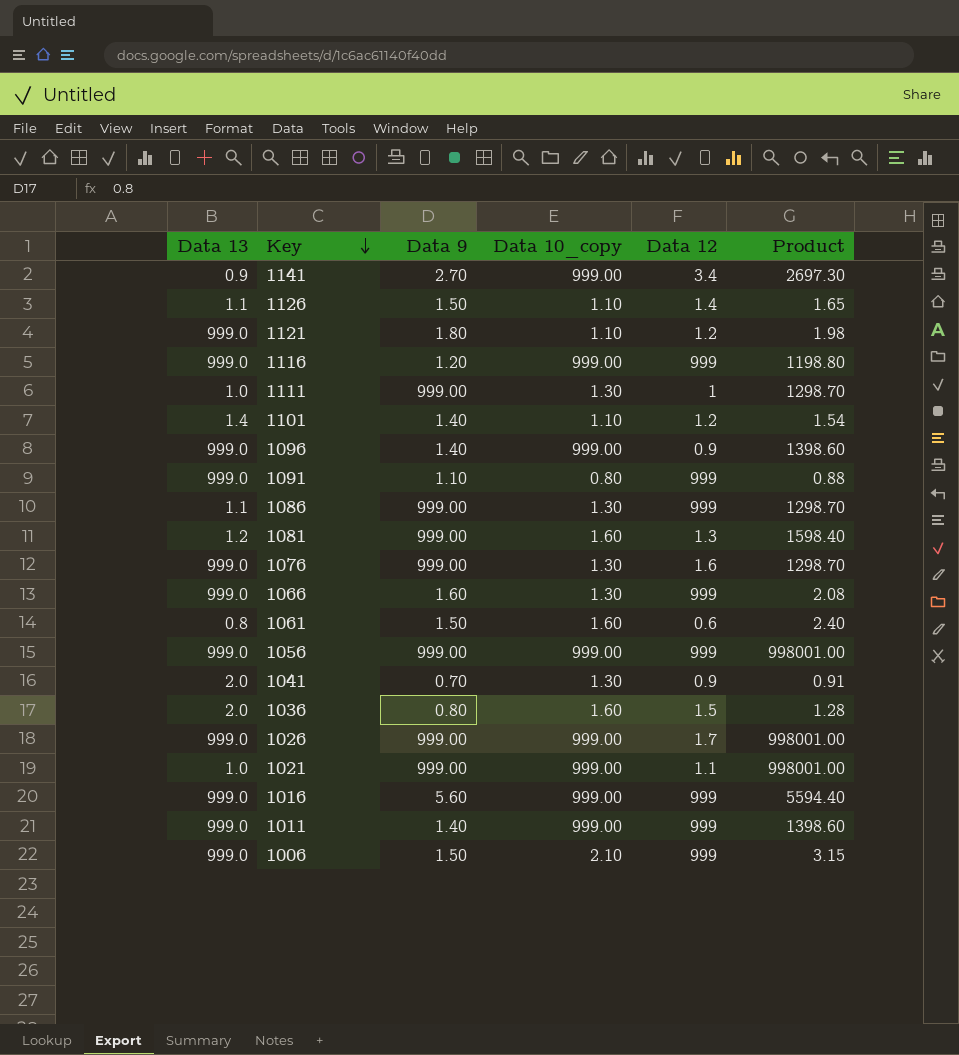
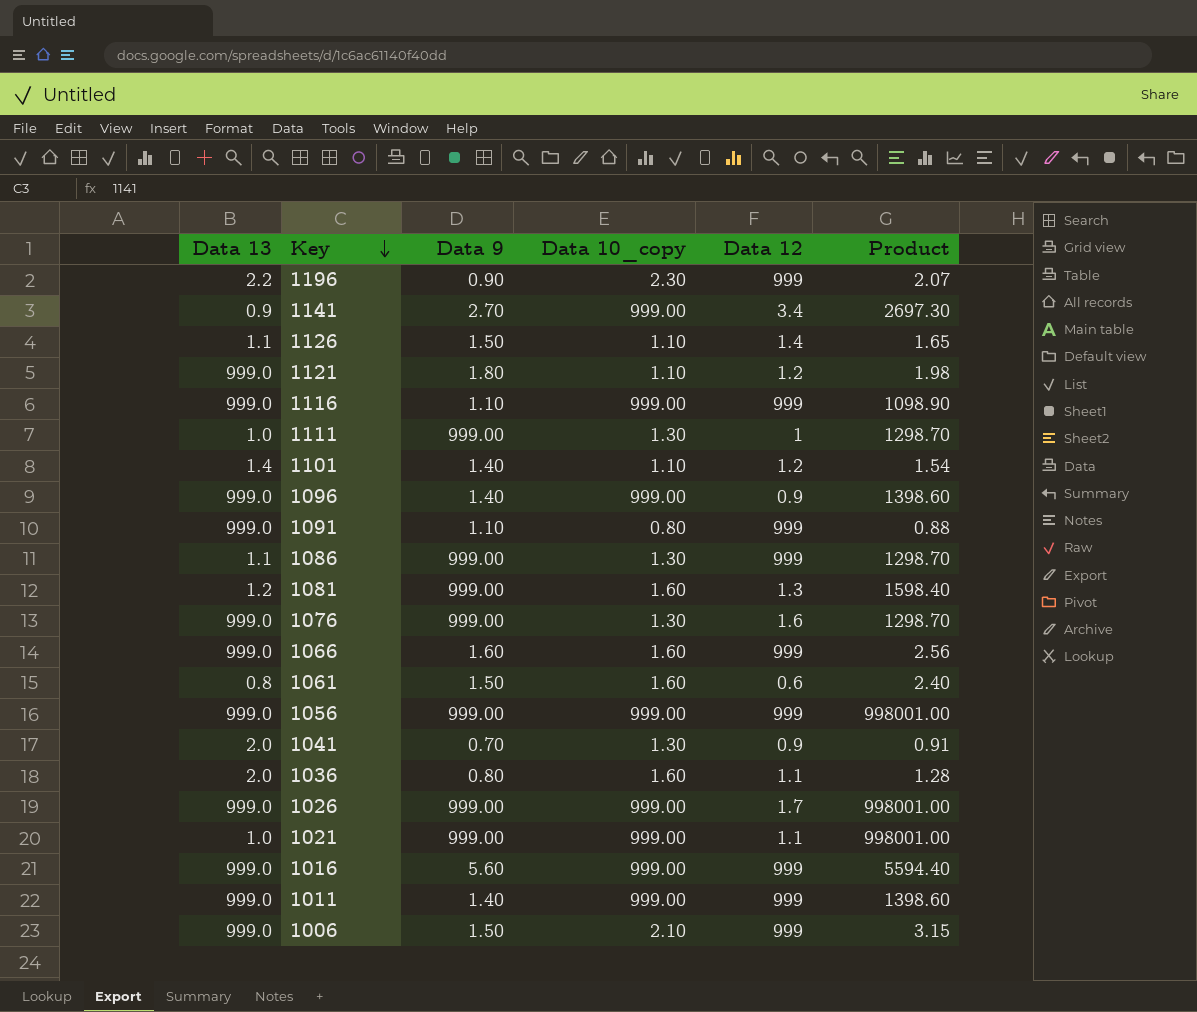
row 1196: none -> 2.2 | 0.90 | 2.30 | 999 | 2.07
1116 | Data 9: 1.20 -> 1.10
1116 | Product: 1198.80 -> 1098.90
1066 | Data 10_copy: 1.30 -> 1.60
1066 | Product: 2.08 -> 2.56
1036 | Data 12: 1.5 -> 1.1

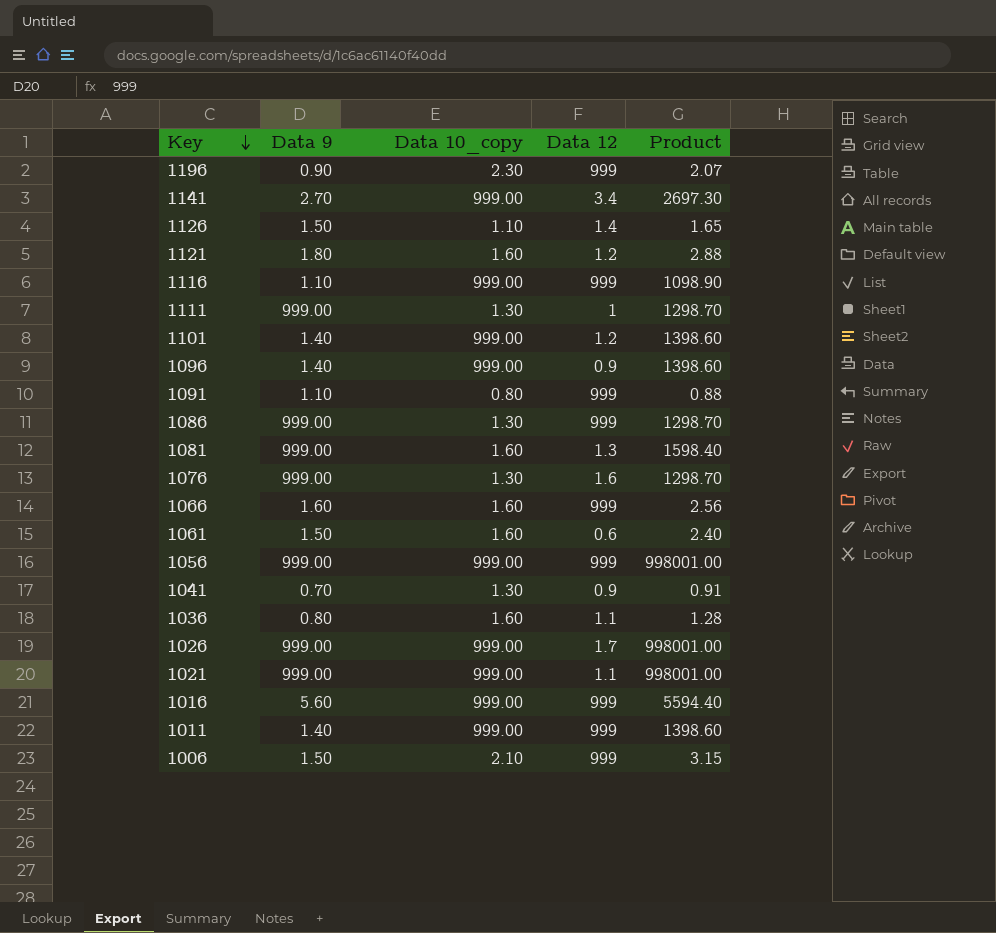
column Data 13 | position: 1 -> none
1121 | Data 10_copy: 1.10 -> 1.60
1121 | Product: 1.98 -> 2.88
1101 | Data 10_copy: 1.10 -> 999.00
1101 | Product: 1.54 -> 1398.60

